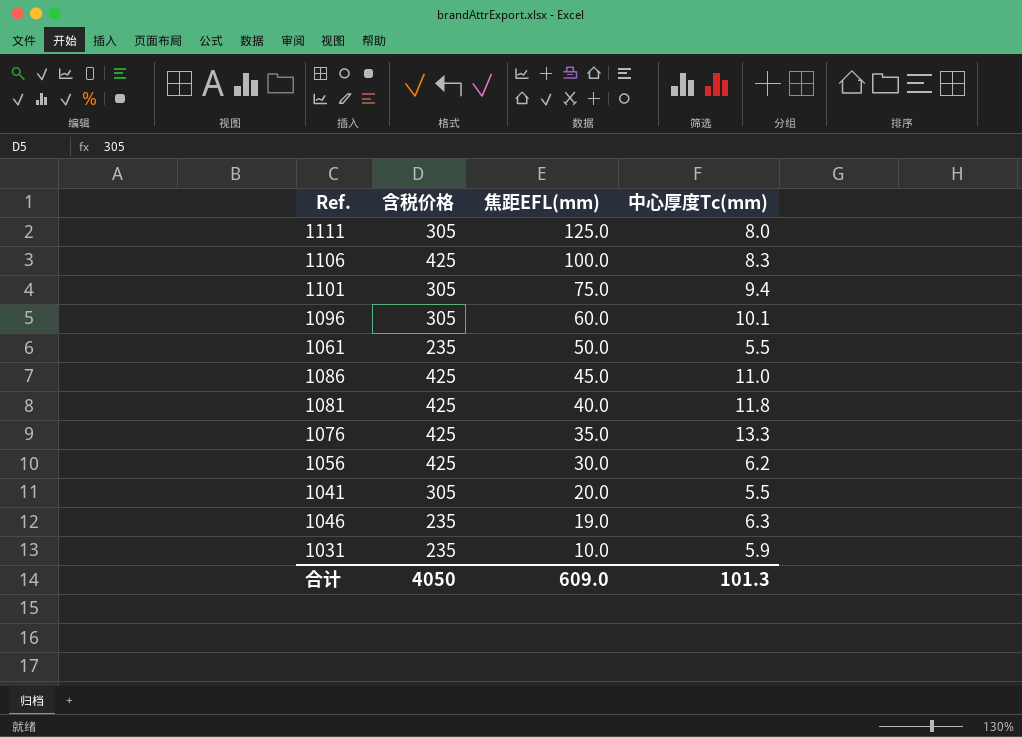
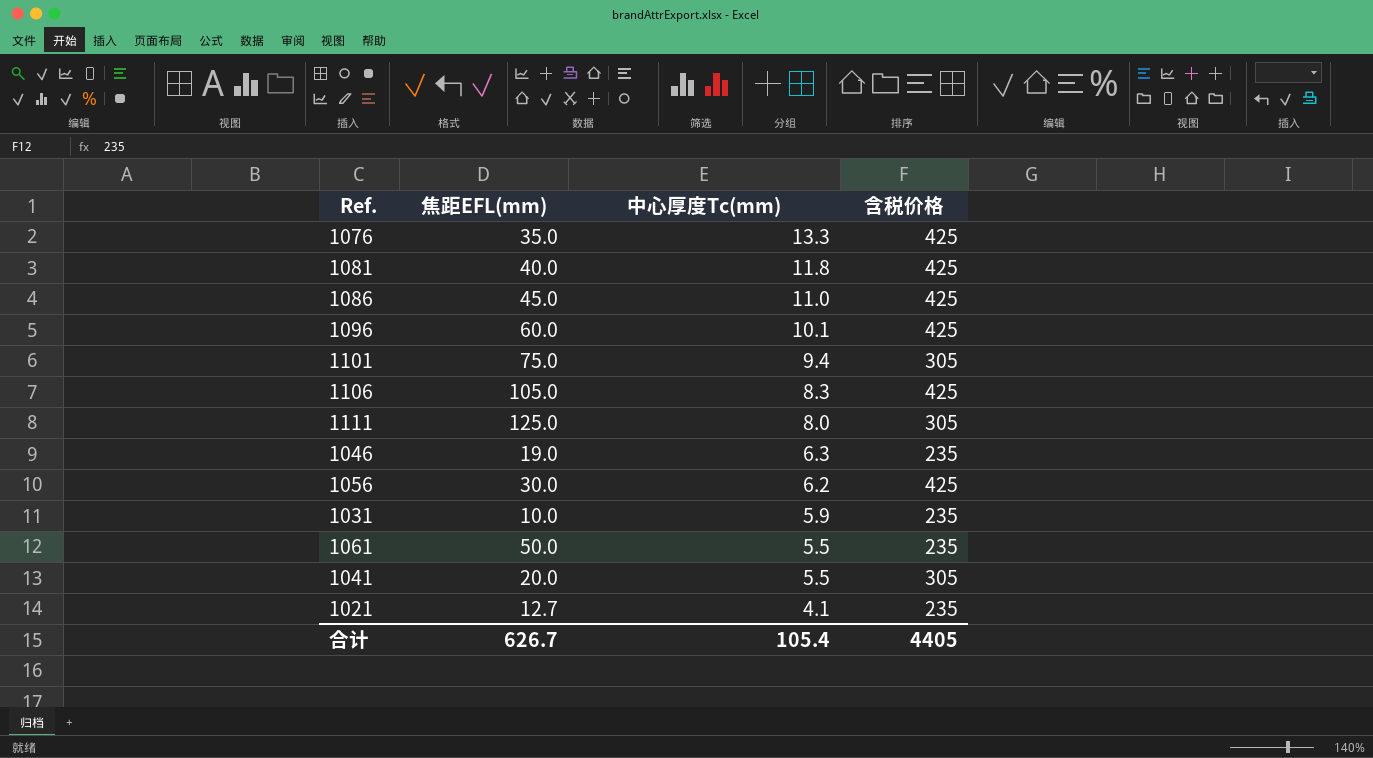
row order: 焦距EFL(mm) descending -> 中心厚度Tc(mm) descending
column 含税价格 | position: 2 -> 4
1096 | 含税价格: 305 -> 425
1106 | 焦距EFL(mm): 100.0 -> 105.0
row 1021: none -> 12.7 | 4.1 | 235
合计 | 焦距EFL(mm): 609.0 -> 626.7
合计 | 中心厚度Tc(mm): 101.3 -> 105.4
合计 | 含税价格: 4050 -> 4405

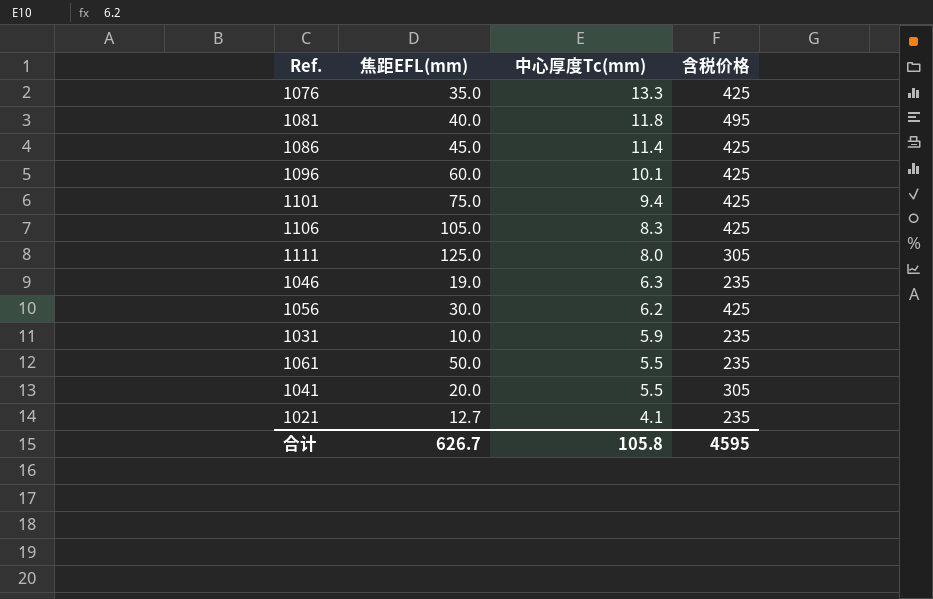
1081 | 含税价格: 425 -> 495
1086 | 中心厚度Tc(mm): 11.0 -> 11.4
1101 | 含税价格: 305 -> 425
合计 | 中心厚度Tc(mm): 105.4 -> 105.8
合计 | 含税价格: 4405 -> 4595

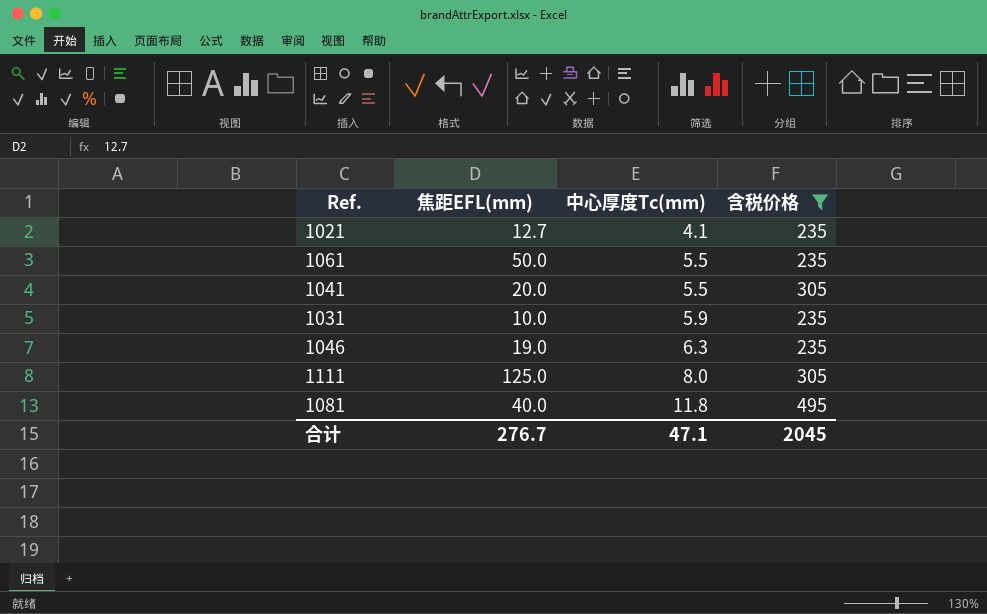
filter: none -> 含税价格 != 425
row order: 中心厚度Tc(mm) descending -> 中心厚度Tc(mm) ascending
合计 | 焦距EFL(mm): 626.7 -> 276.7
合计 | 中心厚度Tc(mm): 105.8 -> 47.1
合计 | 含税价格: 4595 -> 2045

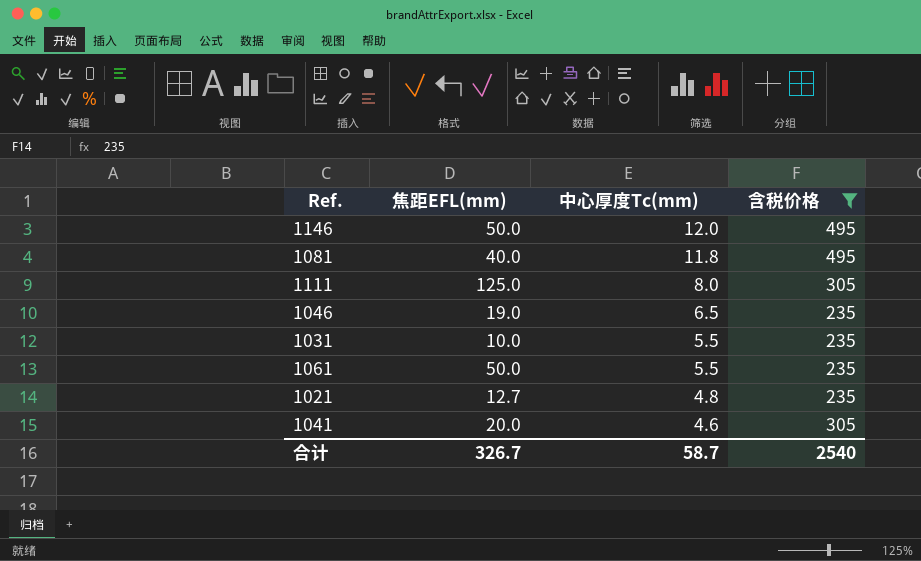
row order: 中心厚度Tc(mm) ascending -> 中心厚度Tc(mm) descending
row 1146: none -> 50.0 | 12.0 | 495
1046 | 中心厚度Tc(mm): 6.3 -> 6.5
1031 | 中心厚度Tc(mm): 5.9 -> 5.5
1021 | 中心厚度Tc(mm): 4.1 -> 4.8
1041 | 中心厚度Tc(mm): 5.5 -> 4.6
合计 | 焦距EFL(mm): 276.7 -> 326.7
合计 | 中心厚度Tc(mm): 47.1 -> 58.7
合计 | 含税价格: 2045 -> 2540

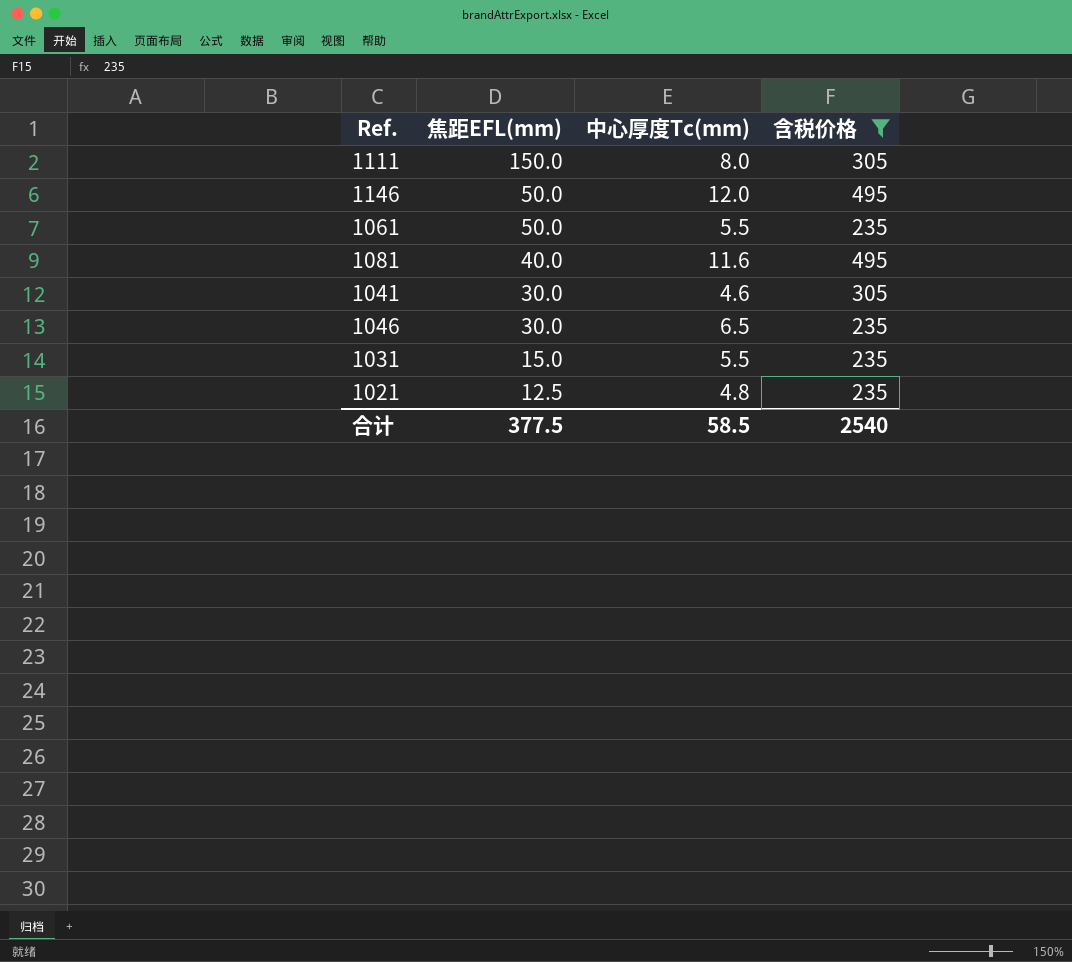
row order: 中心厚度Tc(mm) descending -> 焦距EFL(mm) descending
1111 | 焦距EFL(mm): 125.0 -> 150.0
1081 | 中心厚度Tc(mm): 11.8 -> 11.6
1041 | 焦距EFL(mm): 20.0 -> 30.0
1046 | 焦距EFL(mm): 19.0 -> 30.0
1031 | 焦距EFL(mm): 10.0 -> 15.0
1021 | 焦距EFL(mm): 12.7 -> 12.5
合计 | 焦距EFL(mm): 326.7 -> 377.5
合计 | 中心厚度Tc(mm): 58.7 -> 58.5

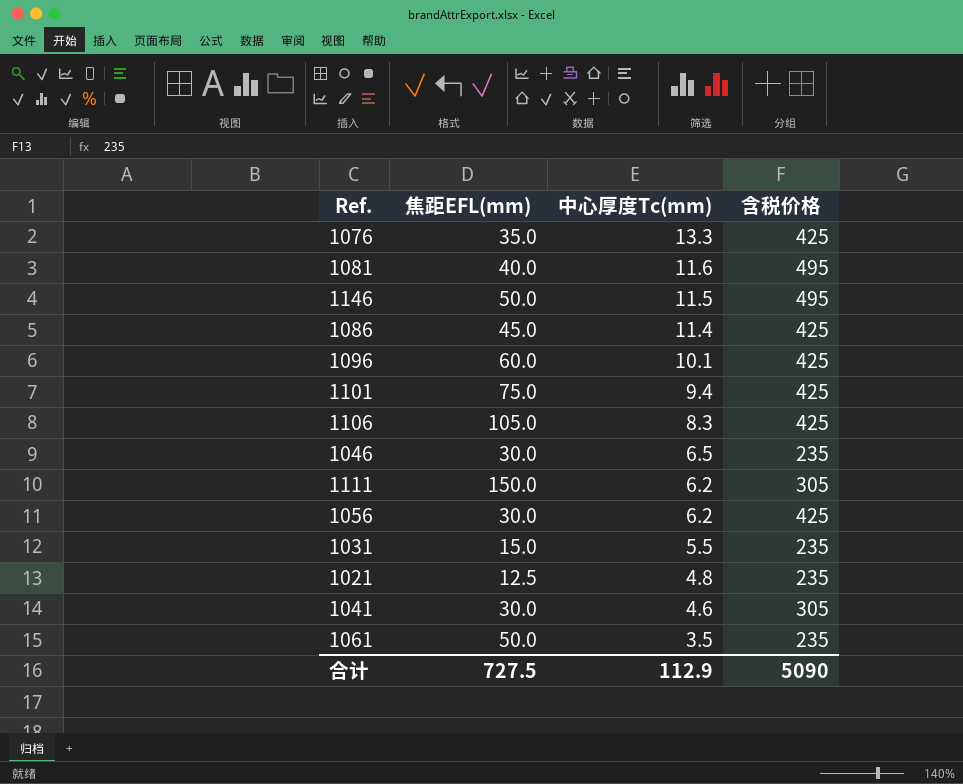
filter: 含税价格 != 425 -> none
row order: 焦距EFL(mm) descending -> 中心厚度Tc(mm) descending
1146 | 中心厚度Tc(mm): 12.0 -> 11.5
1111 | 中心厚度Tc(mm): 8.0 -> 6.2
1061 | 中心厚度Tc(mm): 5.5 -> 3.5
合计 | 焦距EFL(mm): 377.5 -> 727.5
合计 | 中心厚度Tc(mm): 58.5 -> 112.9
合计 | 含税价格: 2540 -> 5090

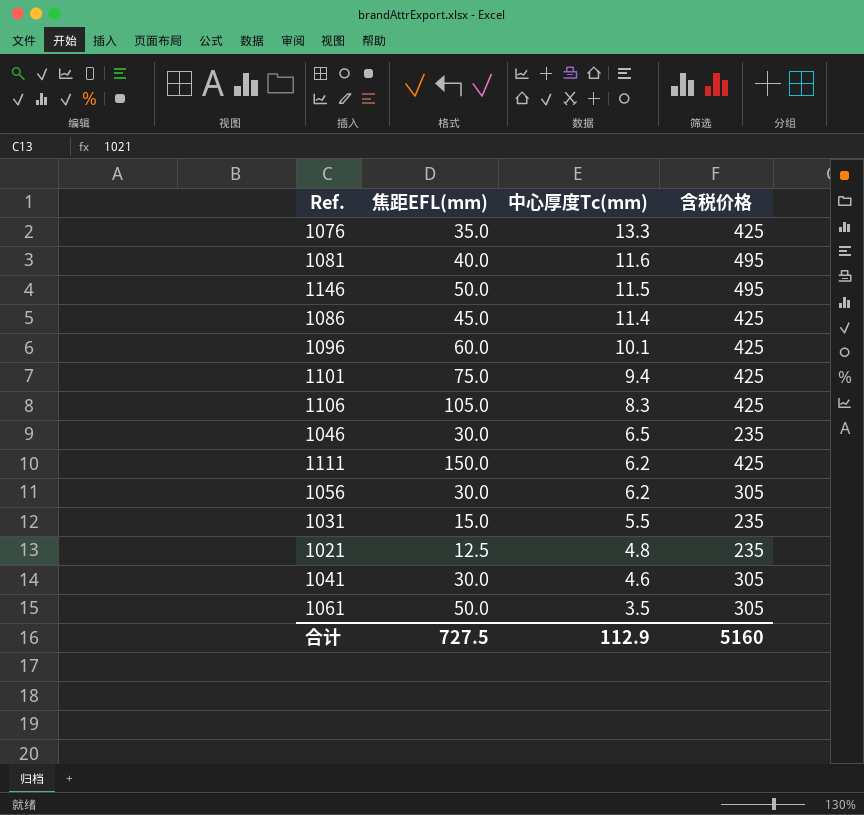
1111 | 含税价格: 305 -> 425
1056 | 含税价格: 425 -> 305
1061 | 含税价格: 235 -> 305
合计 | 含税价格: 5090 -> 5160

